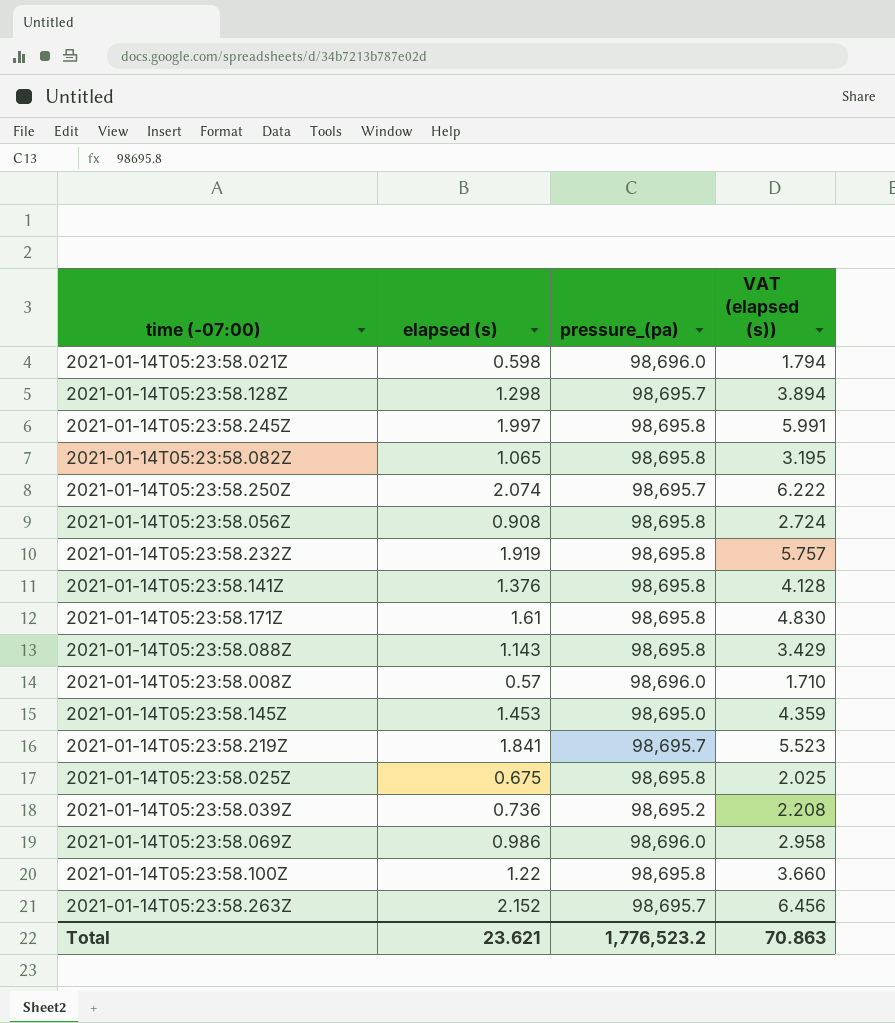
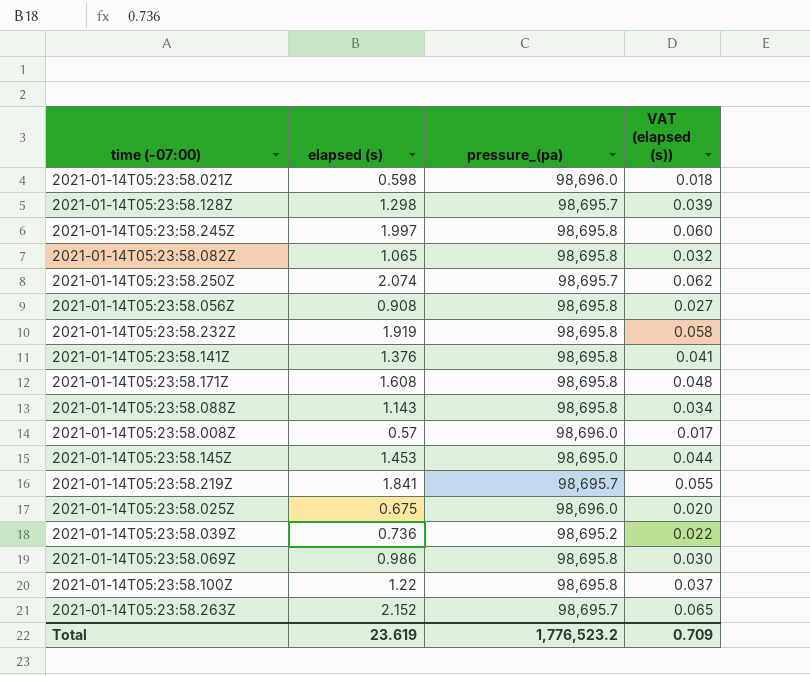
column VAT (elapsed (s)) | formula: [elapsed (s)] * 3 -> [elapsed (s)] * 0.03
2021-01-14T05:23:58.171Z | elapsed (s): 1.61 -> 1.608
2021-01-14T05:23:58.025Z | pressure_(pa): 98,695.8 -> 98,696.0
2021-01-14T05:23:58.069Z | pressure_(pa): 98,696.0 -> 98,695.8
Total | elapsed (s): 23.621 -> 23.619
Total | VAT (elapsed (s)): 70.863 -> 0.709

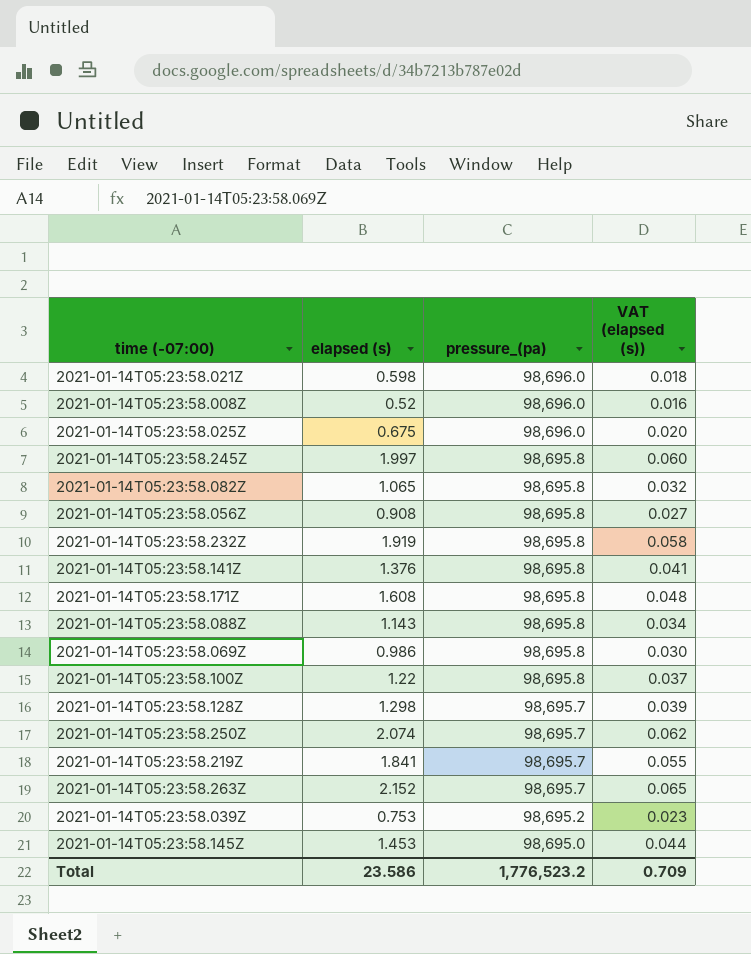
row order: none -> pressure_(pa) descending
2021-01-14T05:23:58.008Z | elapsed (s): 0.57 -> 0.52
2021-01-14T05:23:58.008Z | VAT (elapsed (s)): 0.017 -> 0.016
2021-01-14T05:23:58.039Z | elapsed (s): 0.736 -> 0.753
2021-01-14T05:23:58.039Z | VAT (elapsed (s)): 0.022 -> 0.023
Total | elapsed (s): 23.619 -> 23.586

